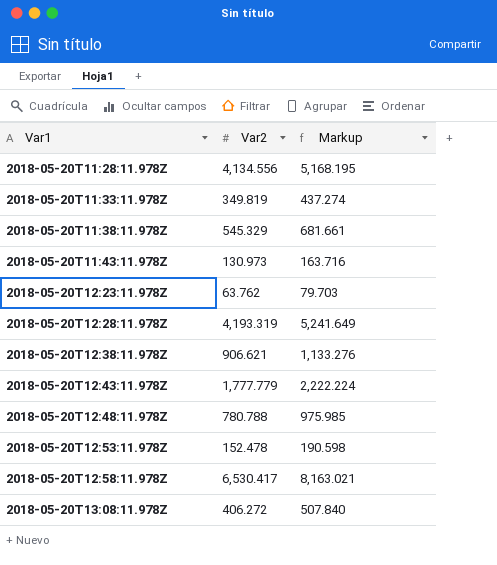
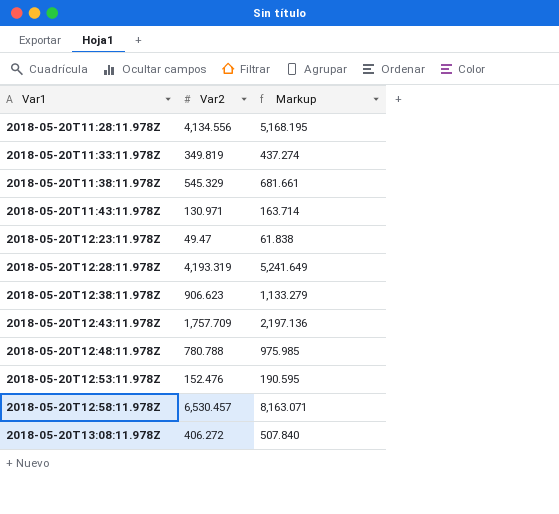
2018-05-20T11:43:11.978Z | Var2: 130.973 -> 130.971
2018-05-20T11:43:11.978Z | Markup: 163.716 -> 163.714
2018-05-20T12:23:11.978Z | Var2: 63.762 -> 49.47
2018-05-20T12:23:11.978Z | Markup: 79.703 -> 61.838
2018-05-20T12:38:11.978Z | Var2: 906.621 -> 906.623
2018-05-20T12:38:11.978Z | Markup: 1,133.276 -> 1,133.279
2018-05-20T12:43:11.978Z | Var2: 1,777.779 -> 1,757.709
2018-05-20T12:43:11.978Z | Markup: 2,222.224 -> 2,197.136
2018-05-20T12:53:11.978Z | Var2: 152.478 -> 152.476
2018-05-20T12:53:11.978Z | Markup: 190.598 -> 190.595
2018-05-20T12:58:11.978Z | Var2: 6,530.417 -> 6,530.457
2018-05-20T12:58:11.978Z | Markup: 8,163.021 -> 8,163.071

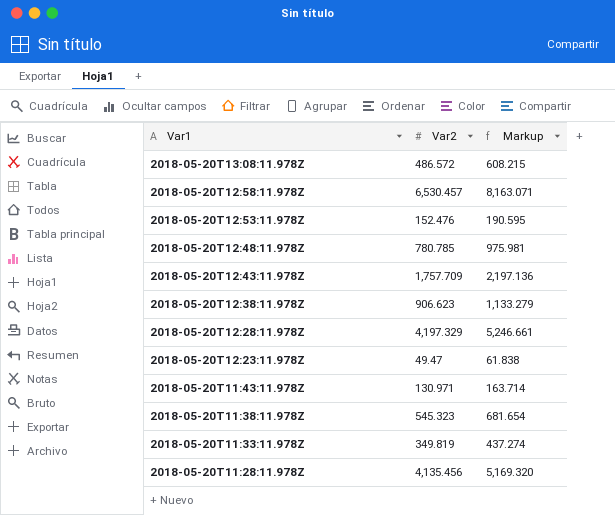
row order: Var1 ascending -> Var1 descending
2018-05-20T13:08:11.978Z | Var2: 406.272 -> 486.572
2018-05-20T13:08:11.978Z | Markup: 507.840 -> 608.215
2018-05-20T12:48:11.978Z | Var2: 780.788 -> 780.785
2018-05-20T12:48:11.978Z | Markup: 975.985 -> 975.981
2018-05-20T12:28:11.978Z | Var2: 4,193.319 -> 4,197.329
2018-05-20T12:28:11.978Z | Markup: 5,241.649 -> 5,246.661
2018-05-20T11:38:11.978Z | Var2: 545.329 -> 545.323
2018-05-20T11:38:11.978Z | Markup: 681.661 -> 681.654
2018-05-20T11:28:11.978Z | Var2: 4,134.556 -> 4,135.456
2018-05-20T11:28:11.978Z | Markup: 5,168.195 -> 5,169.320

